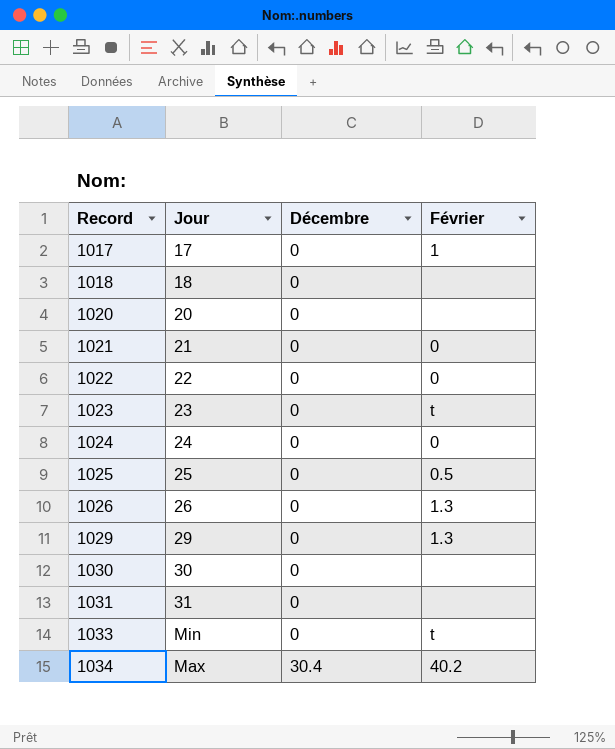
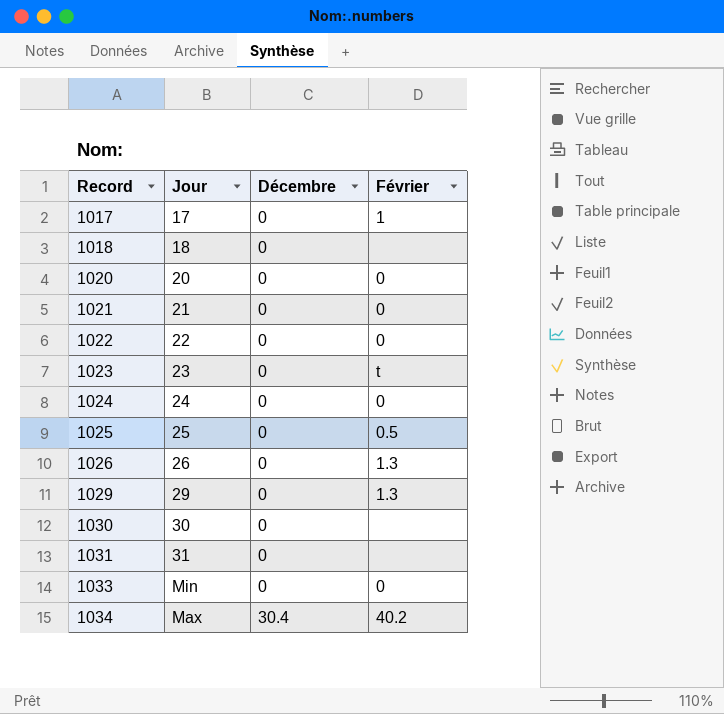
1020 | Février: none -> 0
1033 | Février: t -> 0

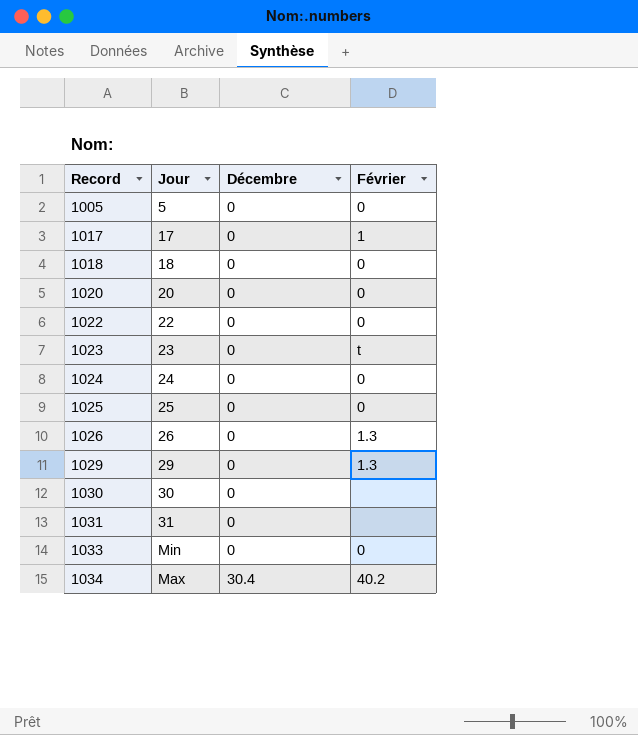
row 1021: 21 | 0 | 0 -> none
row 1005: none -> 5 | 0 | 0
1018 | Février: none -> 0
1025 | Février: 0.5 -> 0

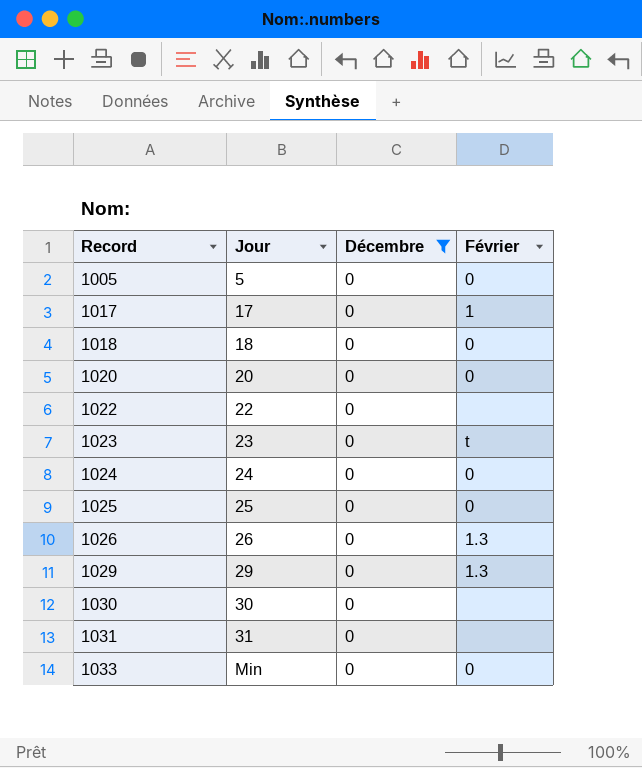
filter: none -> Décembre = 0
1022 | Février: 0 -> none

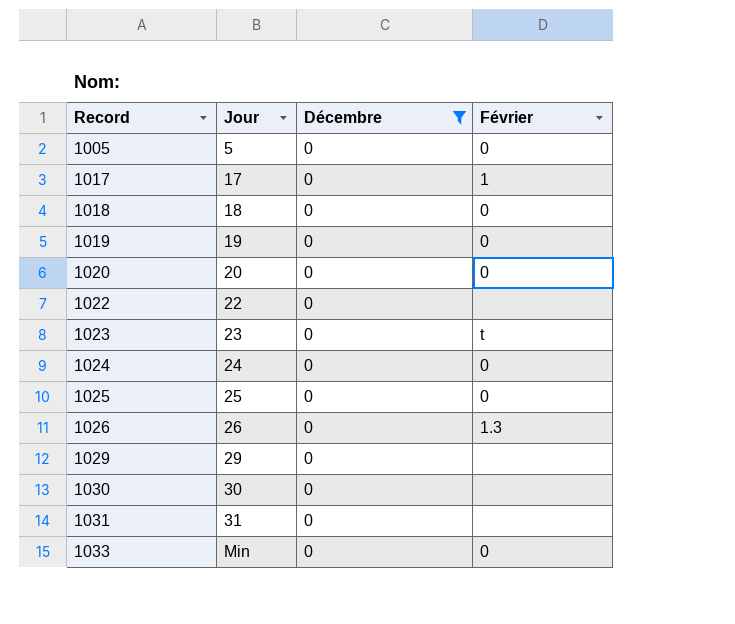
row 1019: none -> 19 | 0 | 0
1029 | Février: 1.3 -> none

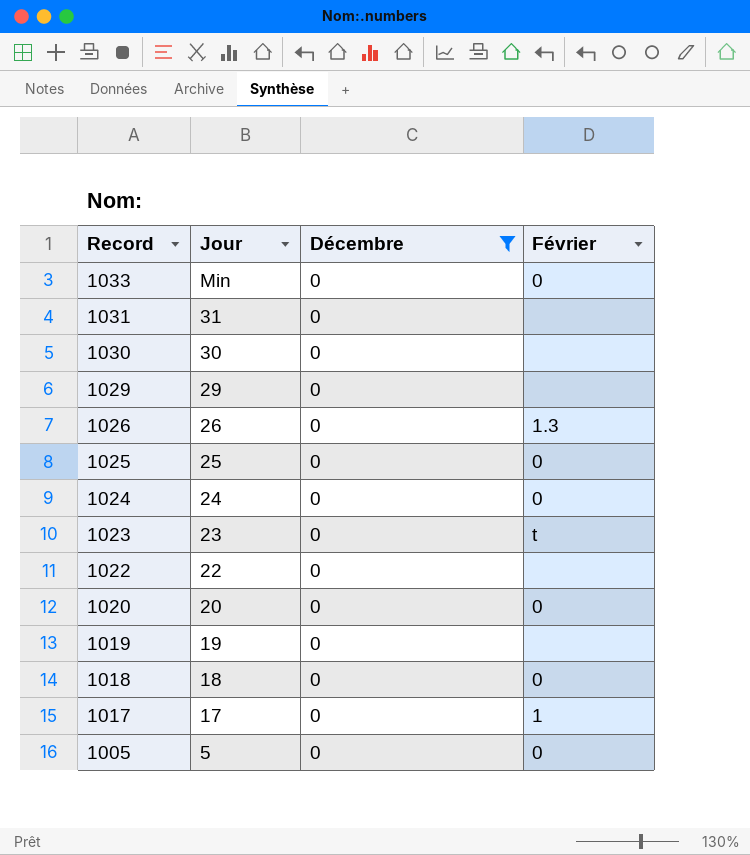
row order: Record ascending -> Record descending
1019 | Février: 0 -> none

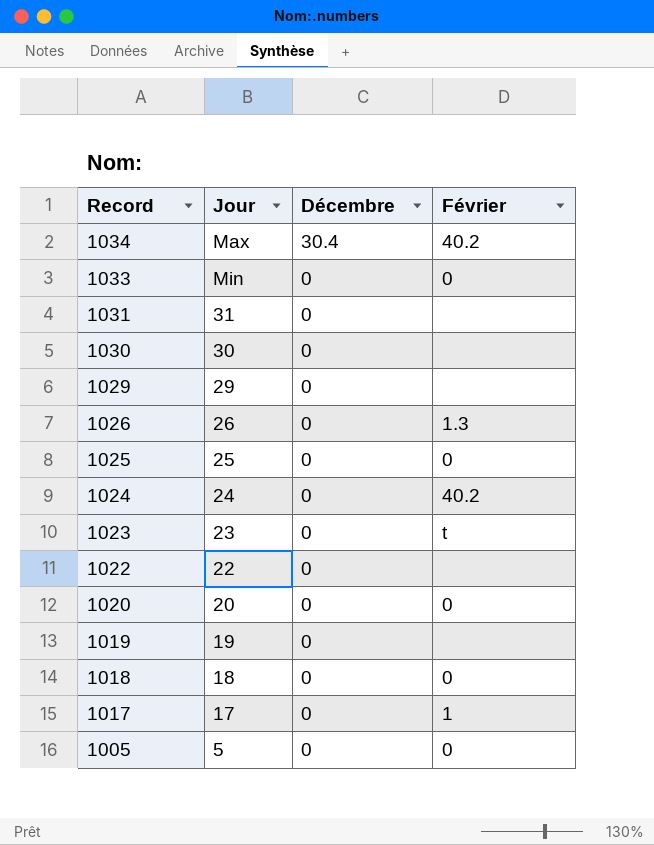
filter: Décembre = 0 -> none
1024 | Février: 0 -> 40.2

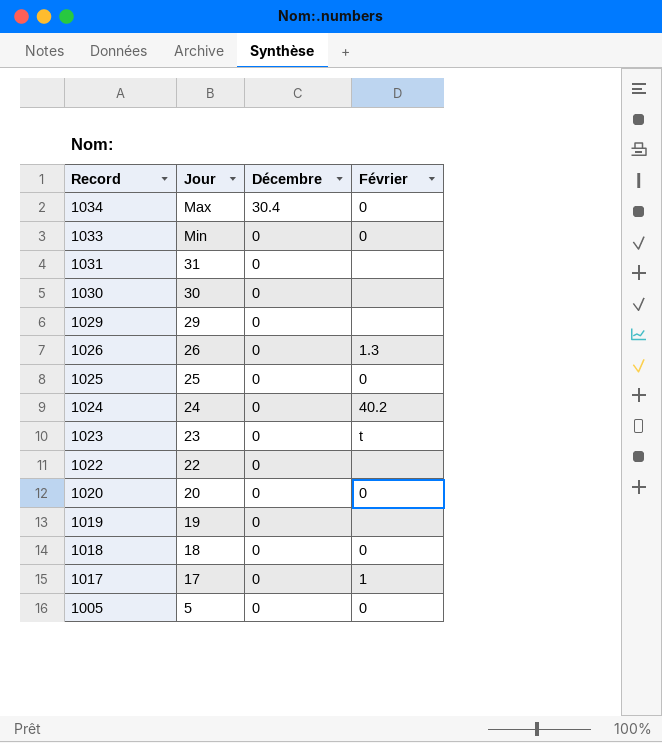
1034 | Février: 40.2 -> 0

